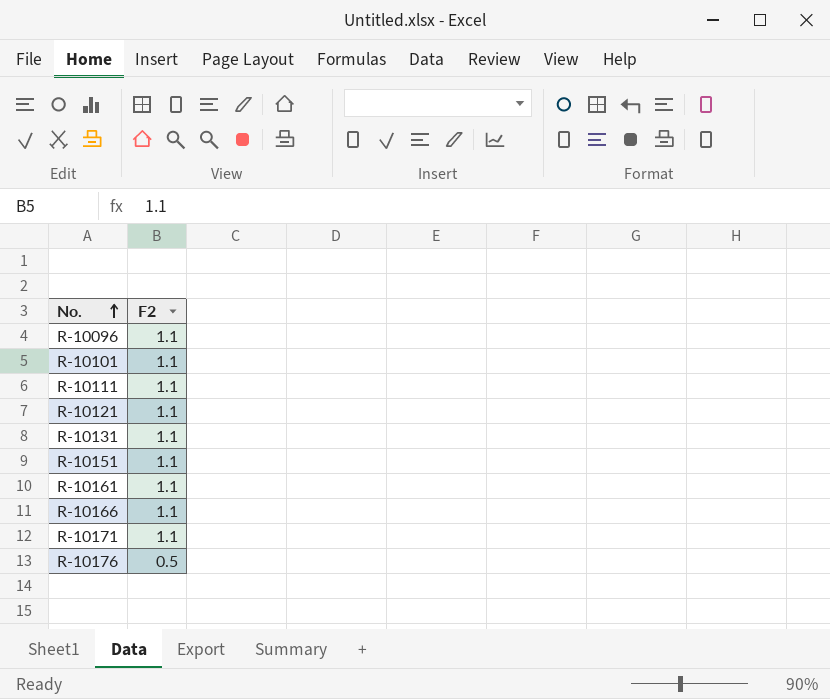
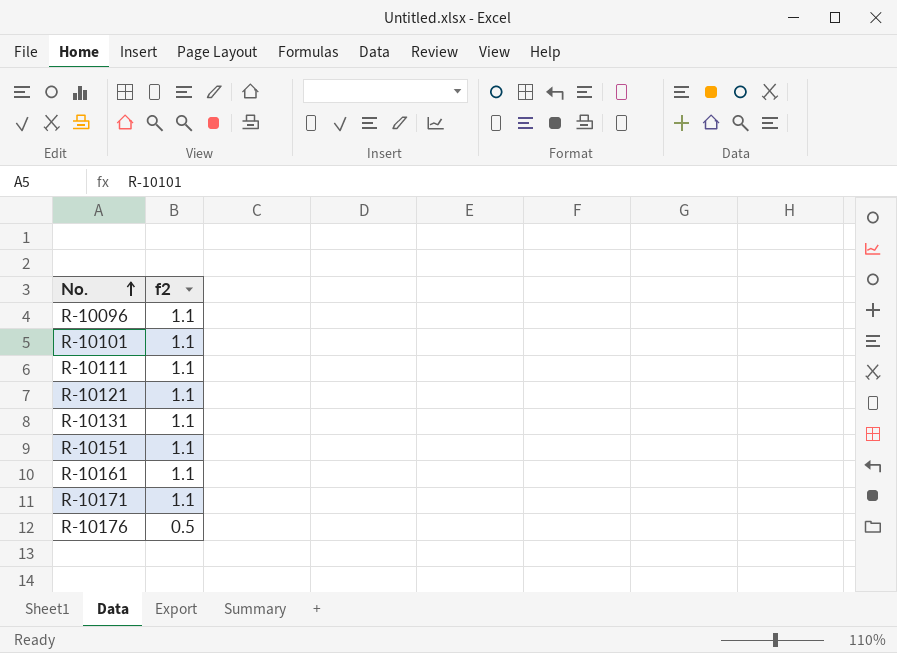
column name: F2 -> f2
row R-10166: 1.1 -> none

